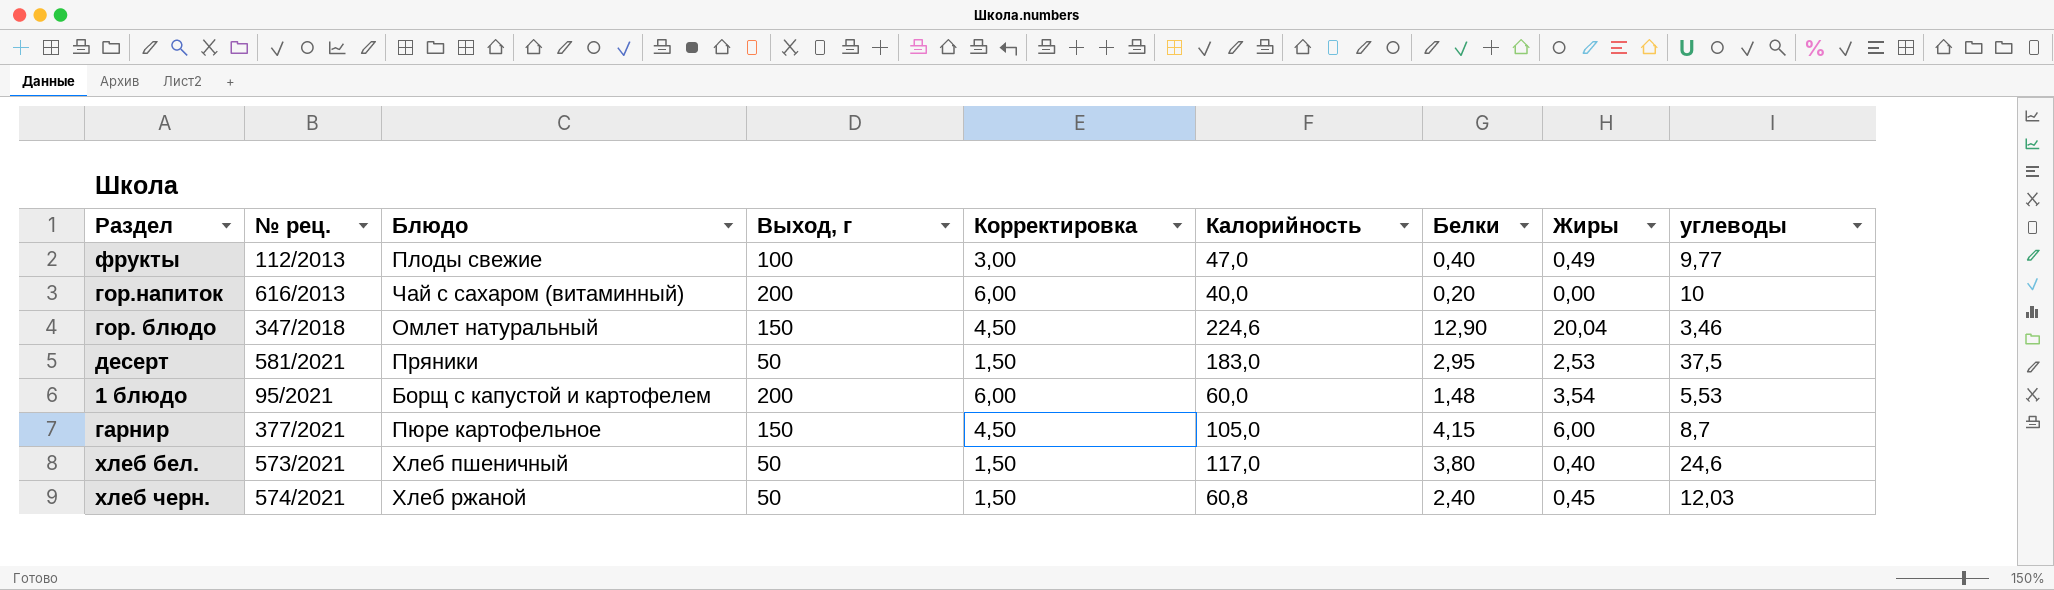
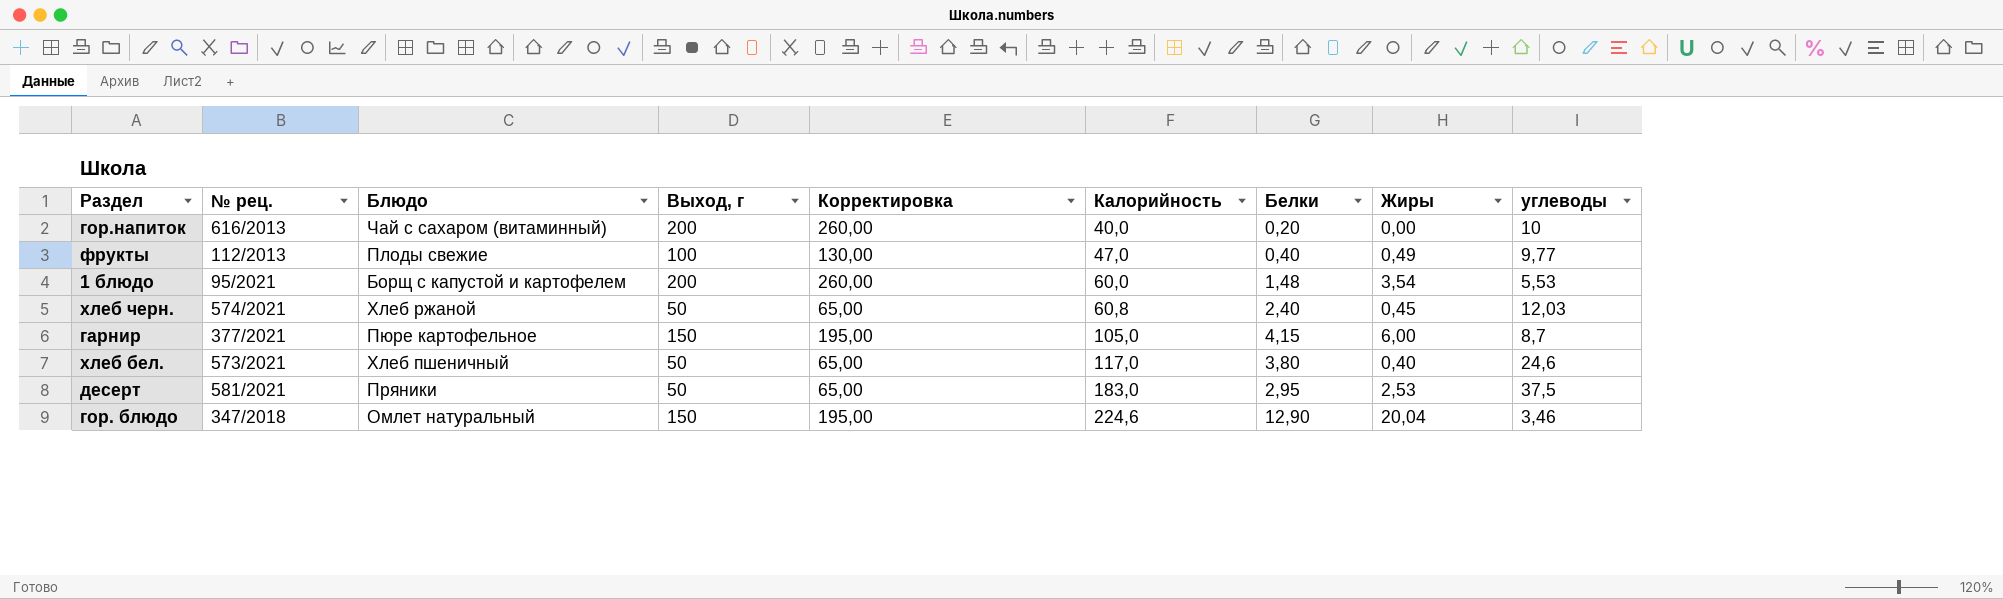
row order: none -> Калорийность ascending
column Корректировка | formula: [Выход, г] * 0,03 -> [Выход, г] * 1,3

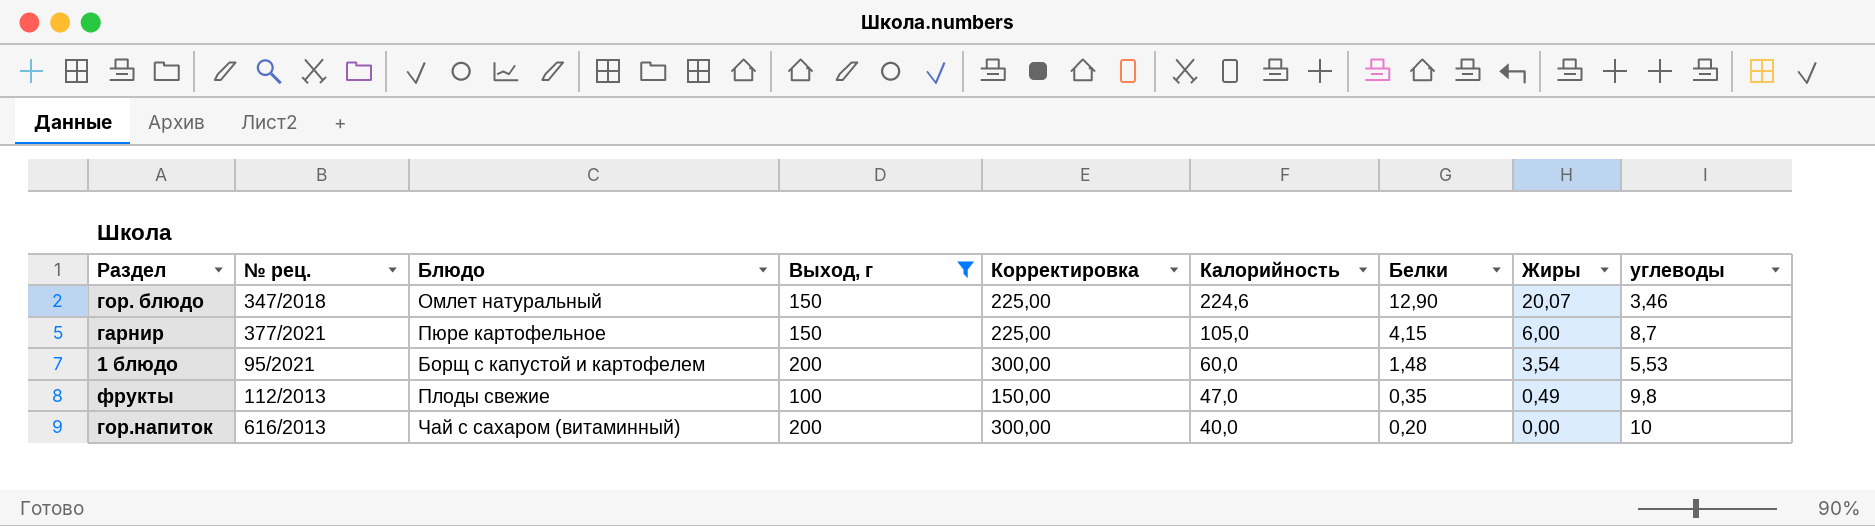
filter: none -> Выход, г != 50
row order: Калорийность ascending -> Калорийность descending
column Корректировка | formula: [Выход, г] * 1,3 -> [Выход, г] * 1,5
гор. блюдо | Жиры: 20,04 -> 20,07
фрукты | Белки: 0,40 -> 0,35
фрукты | углеводы: 9,77 -> 9,8

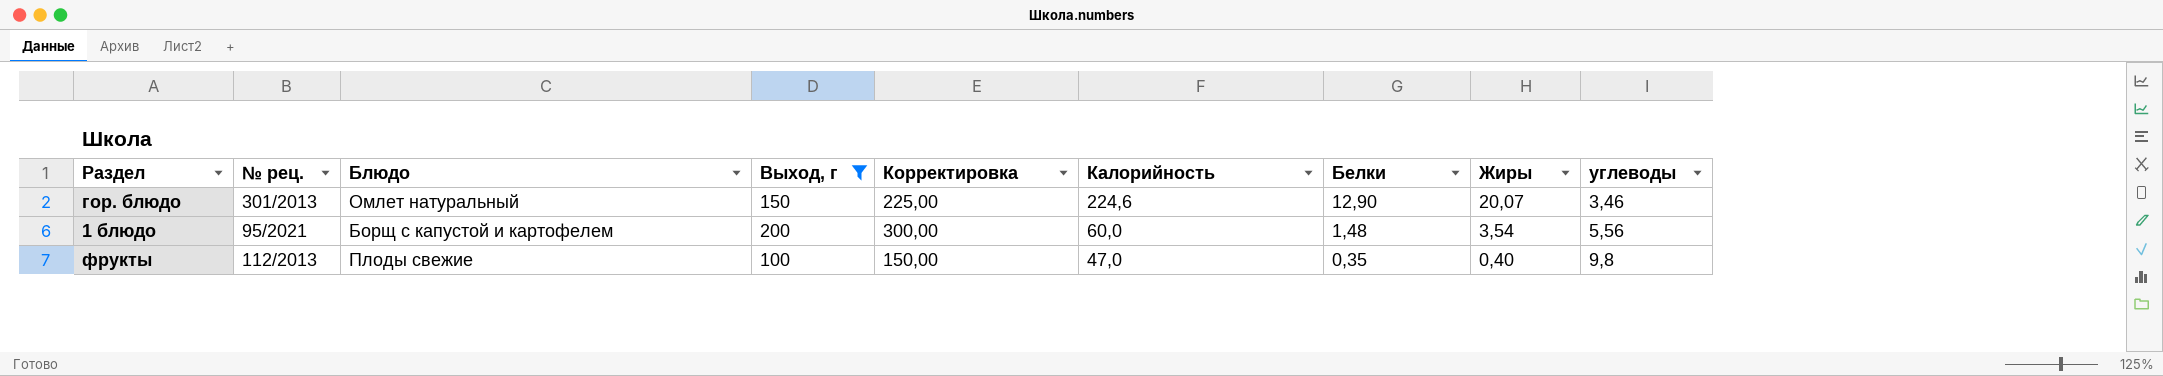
row гарнир: 377/2021 | Пюре картофельное | 150 | 225,00 | 105,0 | 4,15 | 6,00 | 8,7 -> none
row гор.напиток: 616/2013 | Чай с сахаром (витаминный) | 200 | 300,00 | 40,0 | 0,20 | 0,00 | 10 -> none
гор. блюдо | № рец.: 347/2018 -> 301/2013
1 блюдо | углеводы: 5,53 -> 5,56
фрукты | Жиры: 0,49 -> 0,40

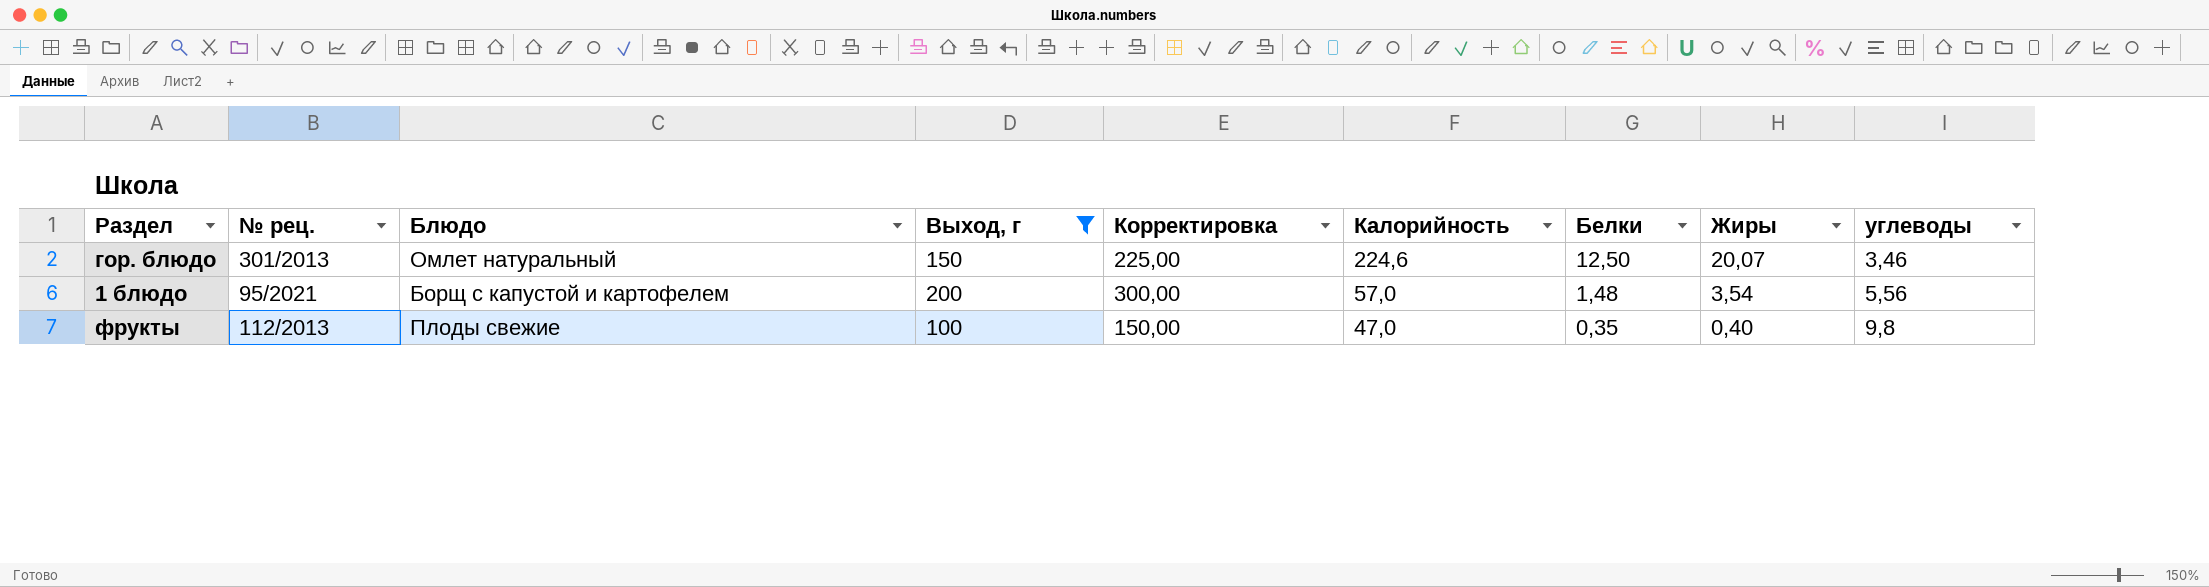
гор. блюдо | Белки: 12,90 -> 12,50
1 блюдо | Калорийность: 60,0 -> 57,0

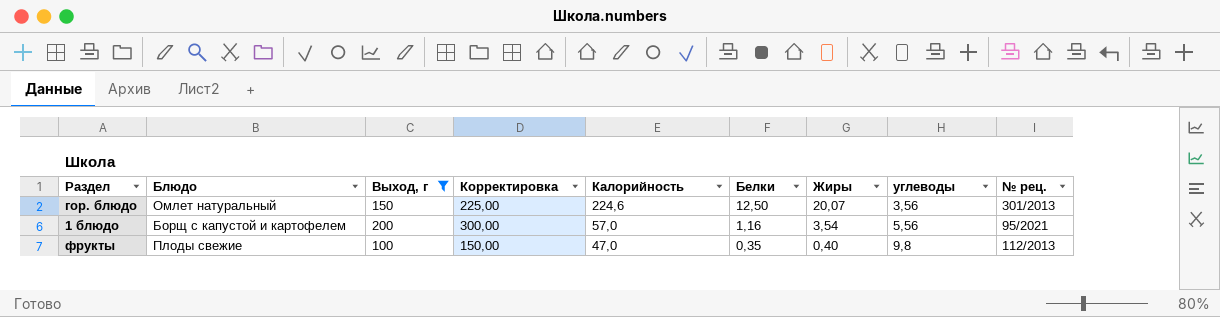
column № рец. | position: 2 -> 9
гор. блюдо | углеводы: 3,46 -> 3,56
1 блюдо | Белки: 1,48 -> 1,16

